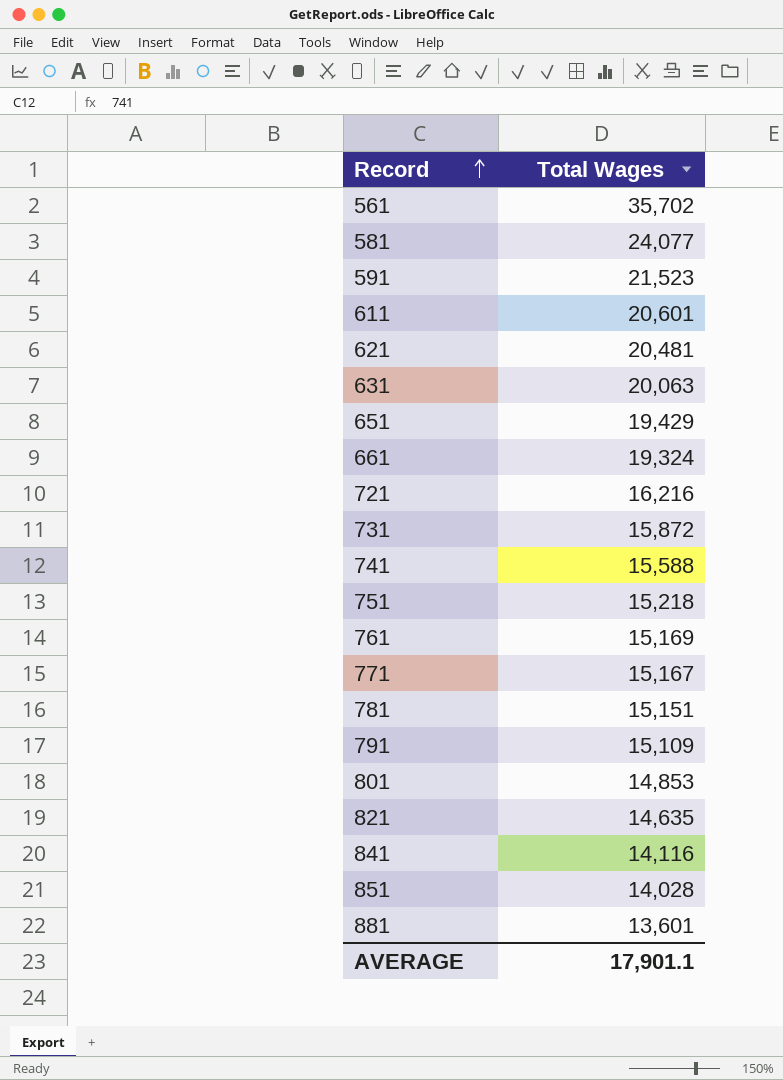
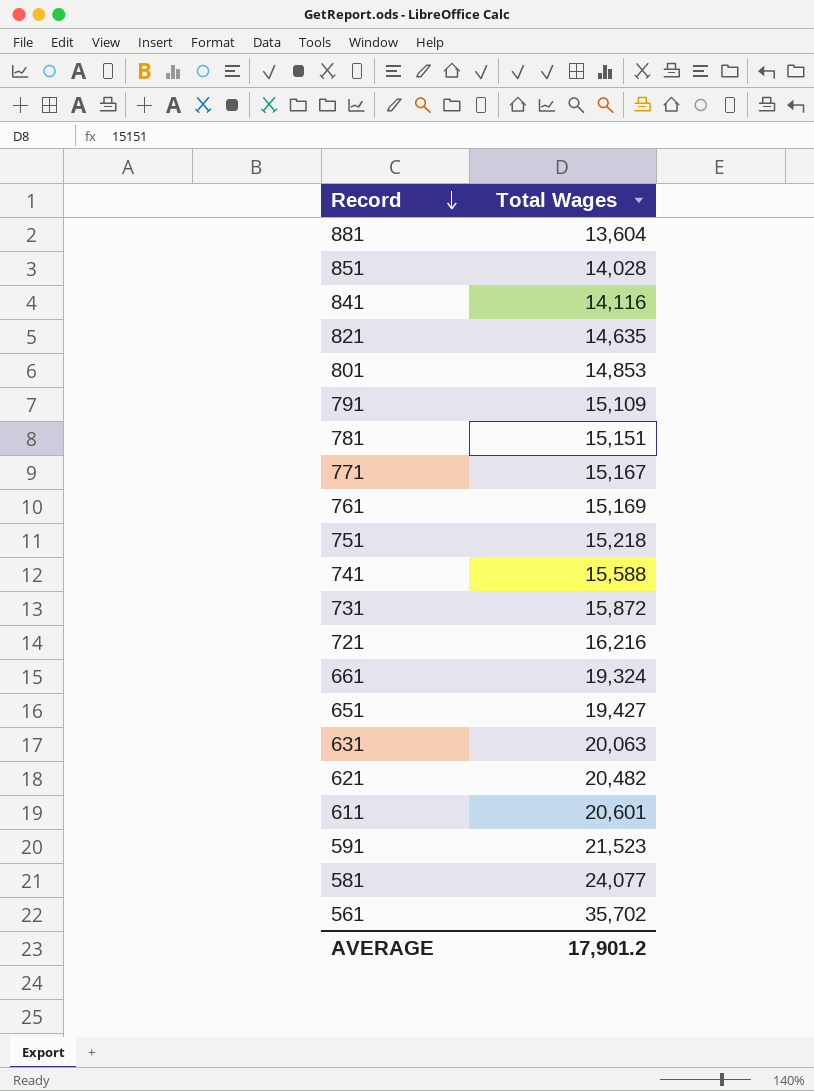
row order: Record ascending -> Record descending
881 | Total Wages: 13,601 -> 13,604
651 | Total Wages: 19,429 -> 19,427
621 | Total Wages: 20,481 -> 20,482
AVERAGE | Total Wages: 17,901.1 -> 17,901.2

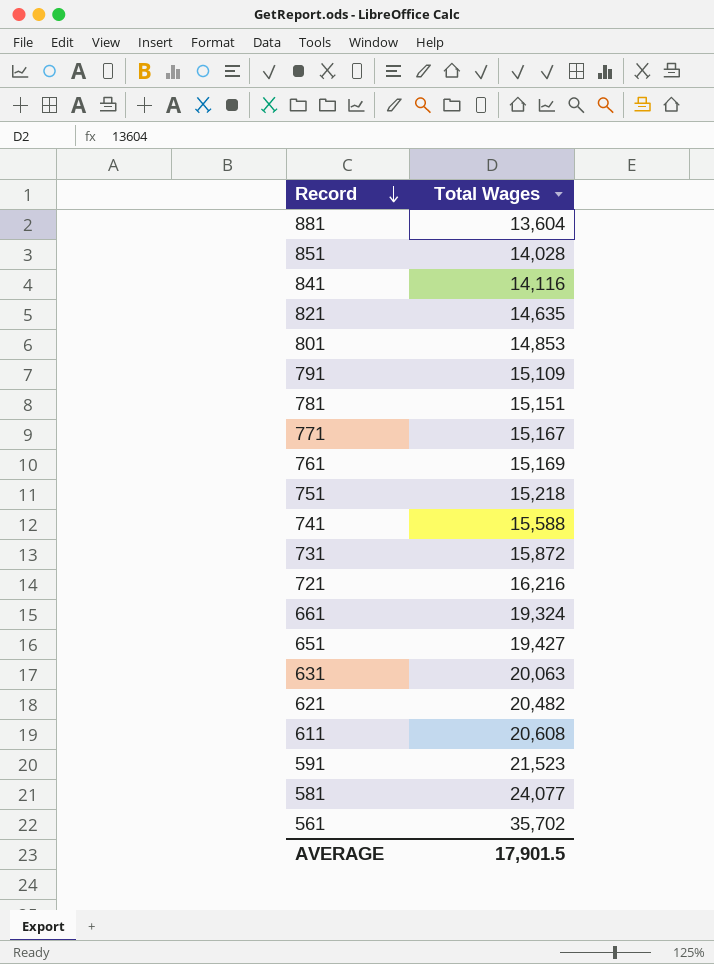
611 | Total Wages: 20,601 -> 20,608
AVERAGE | Total Wages: 17,901.2 -> 17,901.5

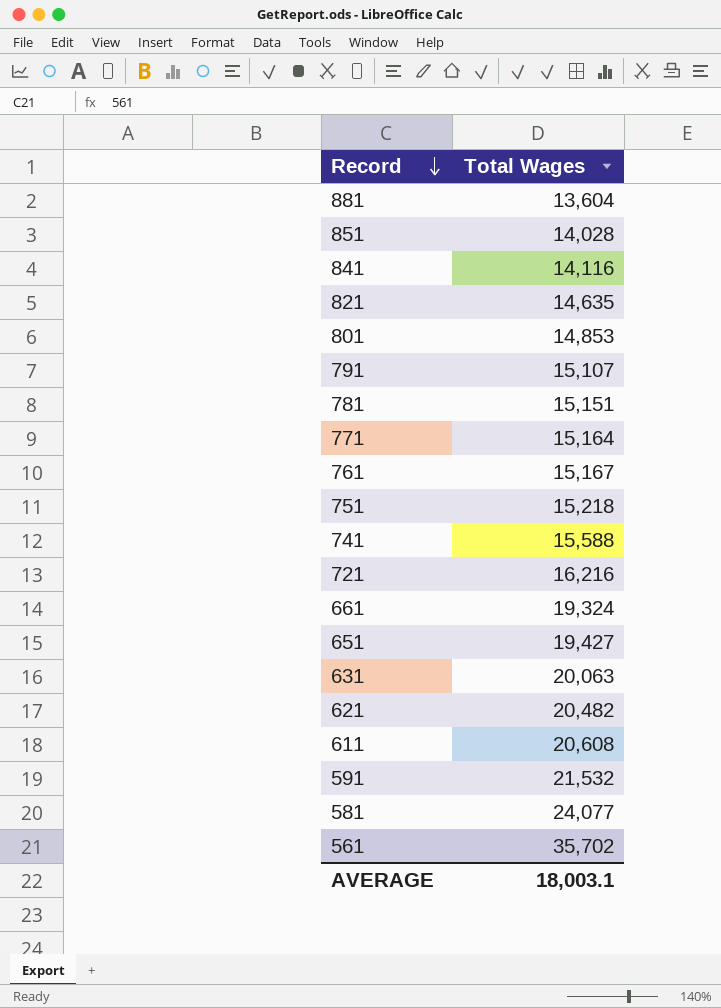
row 731: 15,872 -> none
791 | Total Wages: 15,109 -> 15,107
771 | Total Wages: 15,167 -> 15,164
761 | Total Wages: 15,169 -> 15,167
591 | Total Wages: 21,523 -> 21,532
AVERAGE | Total Wages: 17,901.5 -> 18,003.1

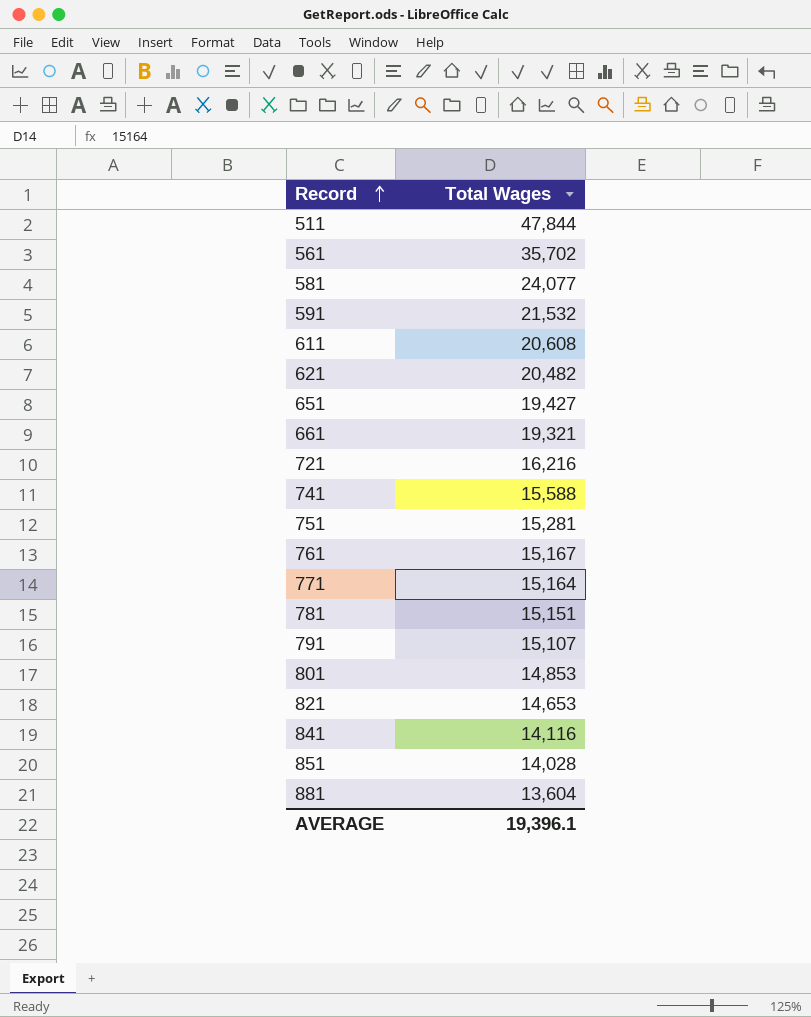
row order: Record descending -> Record ascending
row 631: 20,063 -> none
row 511: none -> 47,844
661 | Total Wages: 19,324 -> 19,321
751 | Total Wages: 15,218 -> 15,281
821 | Total Wages: 14,635 -> 14,653
AVERAGE | Total Wages: 18,003.1 -> 19,396.1

